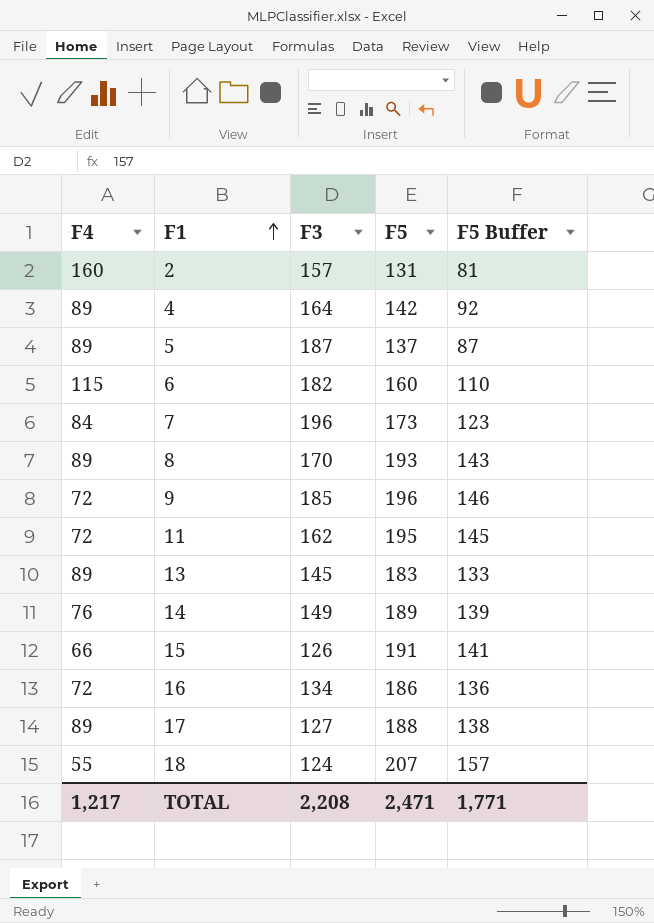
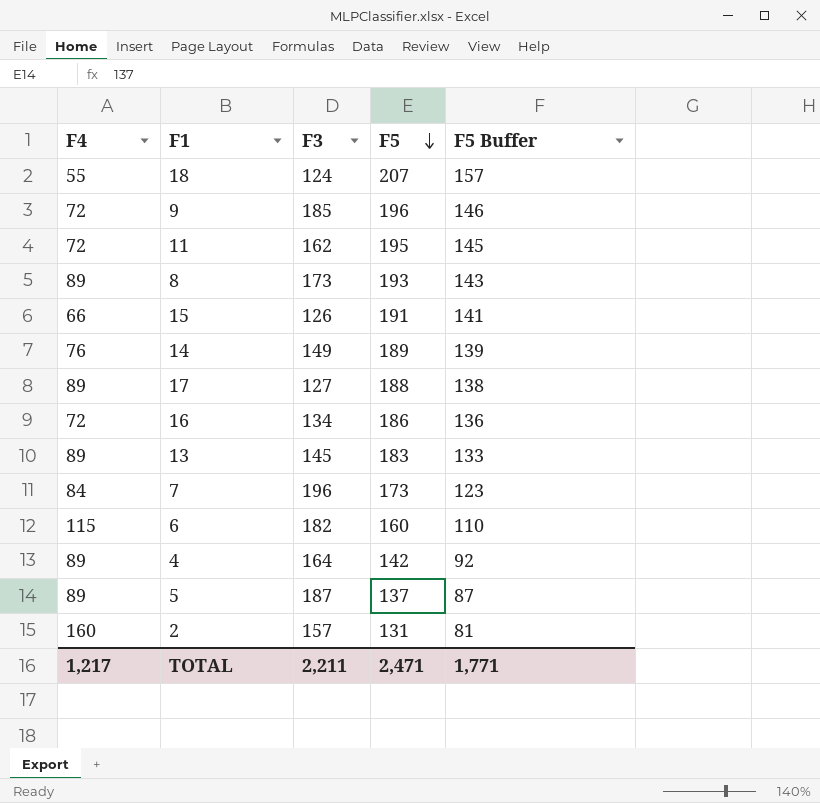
row order: F1 ascending -> F5 descending
8 | F3: 170 -> 173
TOTAL | F3: 2,208 -> 2,211

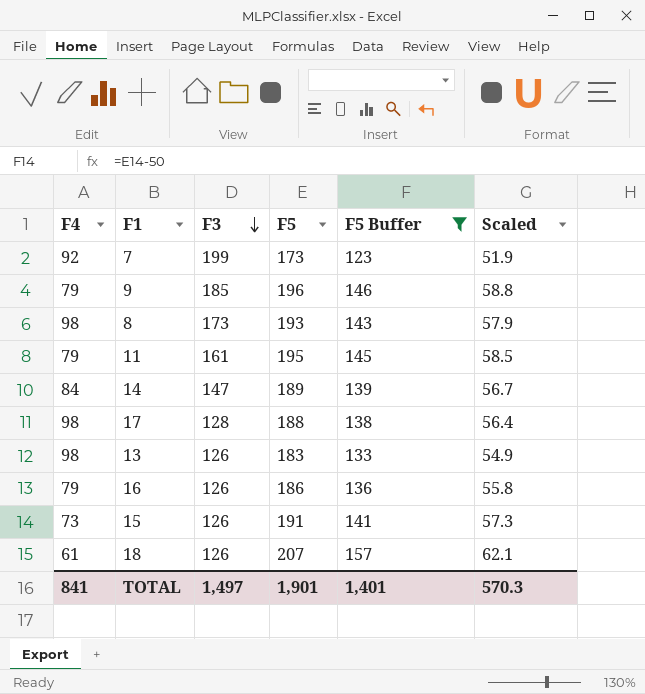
filter: none -> F5 Buffer >= 123
row order: F5 descending -> F3 descending
column Scaled | formula: none -> [F5] * 0.3
7 | F4: 84 -> 92
7 | F3: 196 -> 199
9 | F4: 72 -> 79
8 | F4: 89 -> 98
11 | F4: 72 -> 79
11 | F3: 162 -> 161
14 | F4: 76 -> 84
14 | F3: 149 -> 147
17 | F4: 89 -> 98
17 | F3: 127 -> 128
13 | F4: 89 -> 98
13 | F3: 145 -> 126
16 | F4: 72 -> 79
16 | F3: 134 -> 126
15 | F4: 66 -> 73
18 | F4: 55 -> 61
18 | F3: 124 -> 126
TOTAL | F4: 1,217 -> 841
TOTAL | F3: 2,211 -> 1,497
TOTAL | F5: 2,471 -> 1,901
TOTAL | F5 Buffer: 1,771 -> 1,401

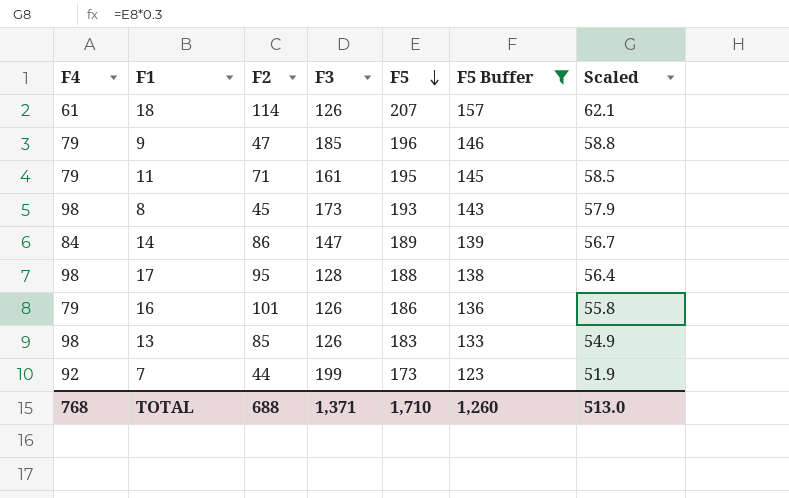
row order: F3 descending -> F5 descending
column F2 | position: none -> 3
row 15: 73 | 126 | 191 | 141 | 57.3 -> none
TOTAL | F4: 841 -> 768
TOTAL | F3: 1,497 -> 1,371
TOTAL | F5: 1,901 -> 1,710
TOTAL | F5 Buffer: 1,401 -> 1,260
TOTAL | Scaled: 570.3 -> 513.0

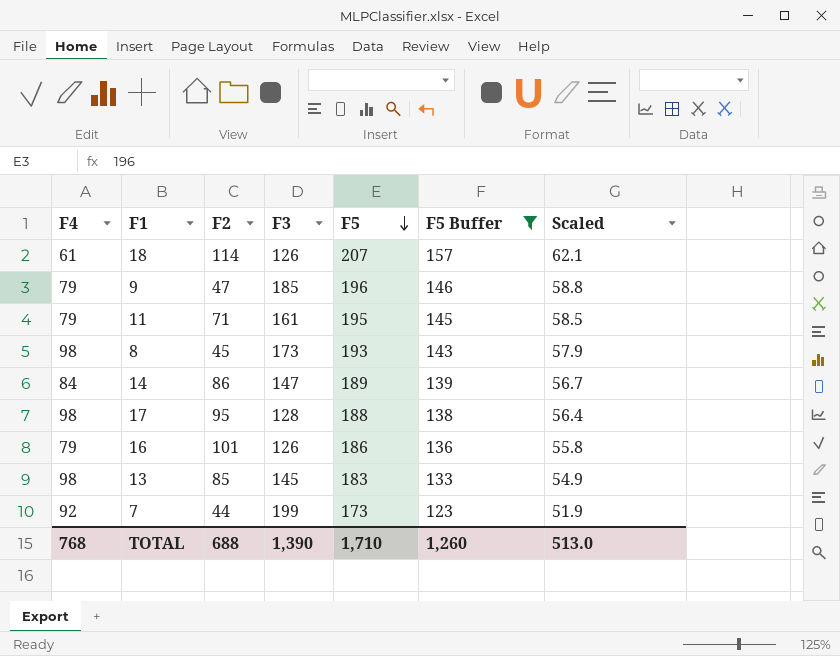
13 | F3: 126 -> 145
TOTAL | F3: 1,371 -> 1,390

